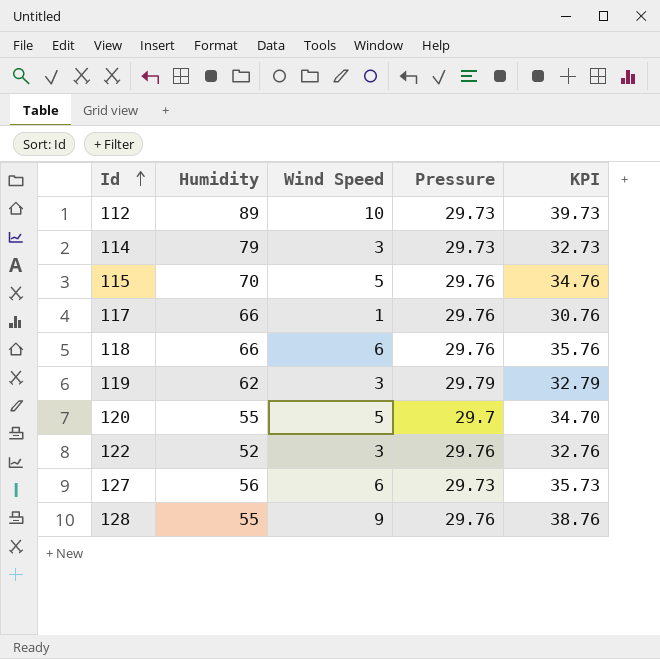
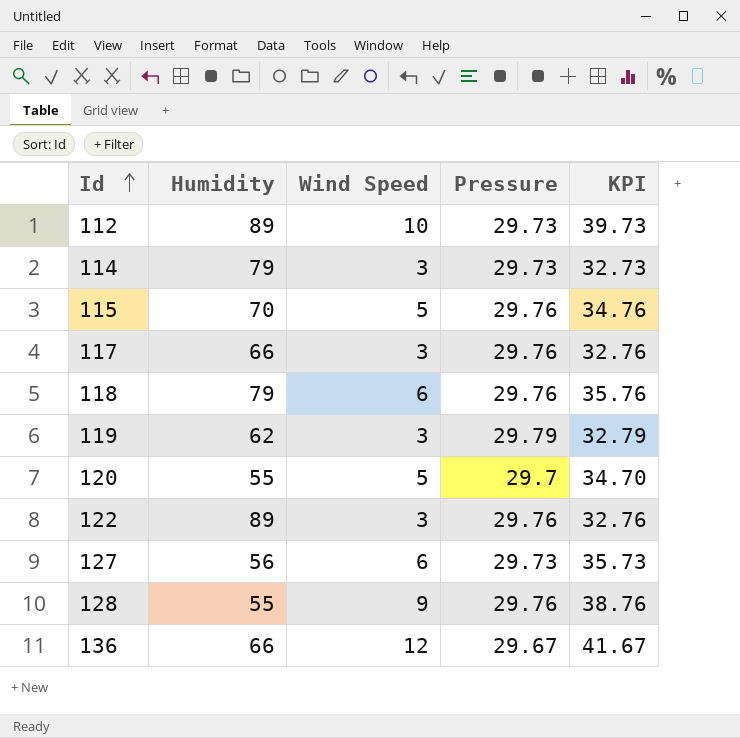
117 | Wind Speed: 1 -> 3
117 | KPI: 30.76 -> 32.76
118 | Humidity: 66 -> 79
122 | Humidity: 52 -> 89
row 136: none -> 66 | 12 | 29.67 | 41.67

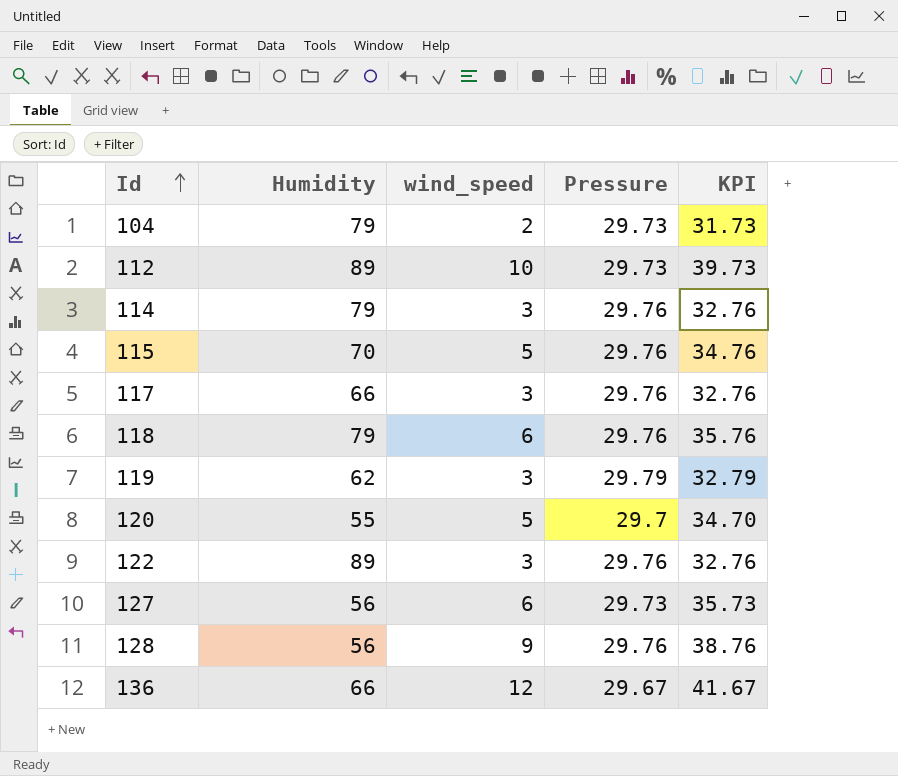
column name: Wind Speed -> wind_speed
row 104: none -> 79 | 2 | 29.73 | 31.73
114 | Pressure: 29.73 -> 29.76
114 | KPI: 32.73 -> 32.76
128 | Humidity: 55 -> 56

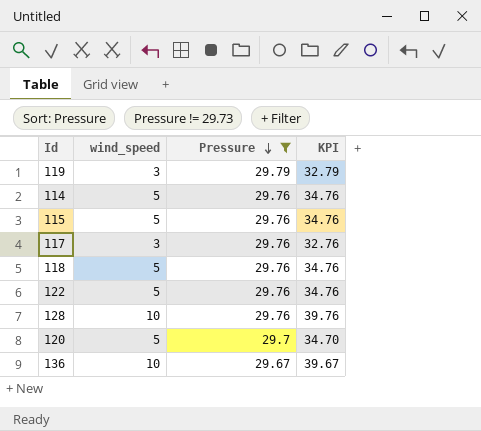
filter: none -> Pressure != 29.73
row order: Id ascending -> Pressure descending
column Humidity | position: 2 -> none
114 | wind_speed: 3 -> 5
114 | KPI: 32.76 -> 34.76
118 | wind_speed: 6 -> 5
118 | KPI: 35.76 -> 34.76
122 | wind_speed: 3 -> 5
122 | KPI: 32.76 -> 34.76
128 | wind_speed: 9 -> 10
128 | KPI: 38.76 -> 39.76
136 | wind_speed: 12 -> 10
136 | KPI: 41.67 -> 39.67

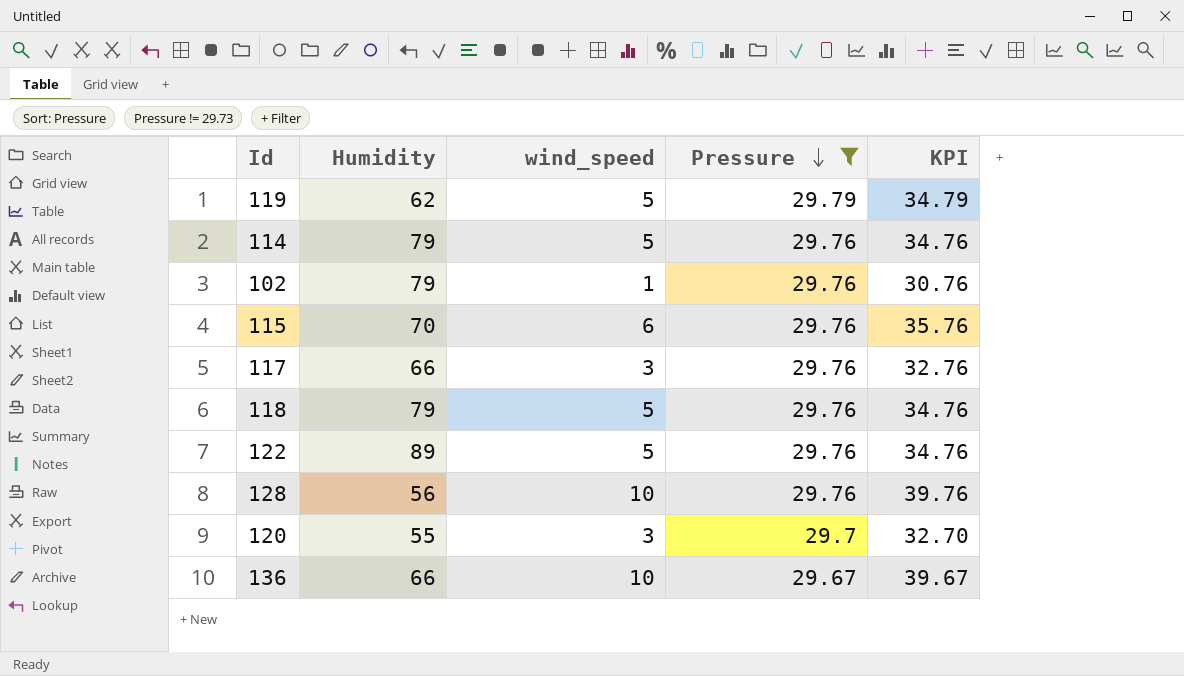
column Humidity | position: none -> 2
119 | wind_speed: 3 -> 5
119 | KPI: 32.79 -> 34.79
row 102: none -> 79 | 1 | 29.76 | 30.76
115 | wind_speed: 5 -> 6
115 | KPI: 34.76 -> 35.76
120 | wind_speed: 5 -> 3
120 | KPI: 34.70 -> 32.70

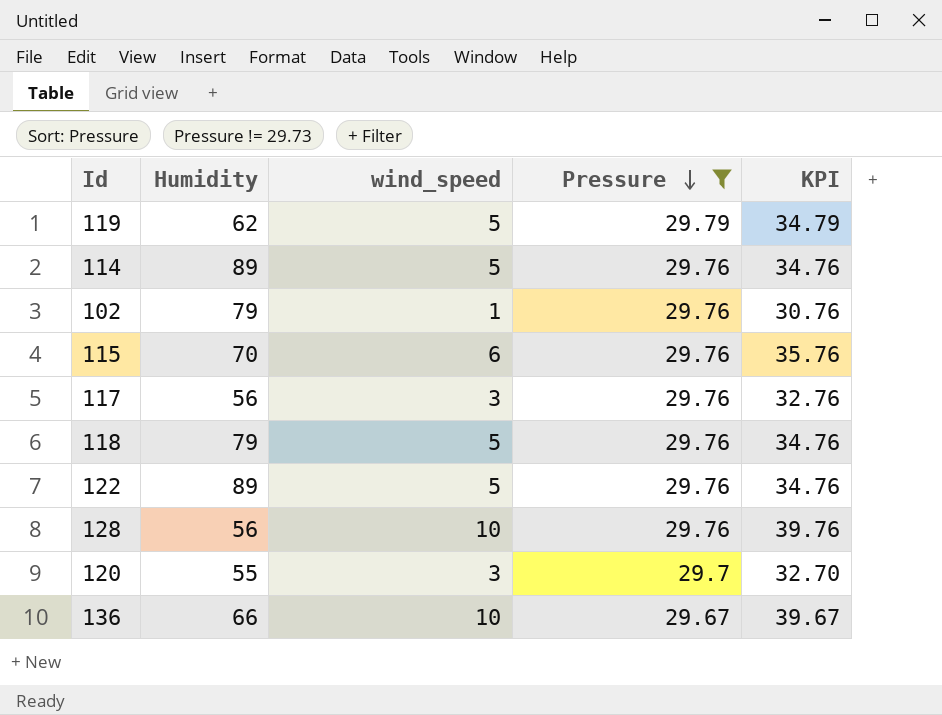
114 | Humidity: 79 -> 89
117 | Humidity: 66 -> 56

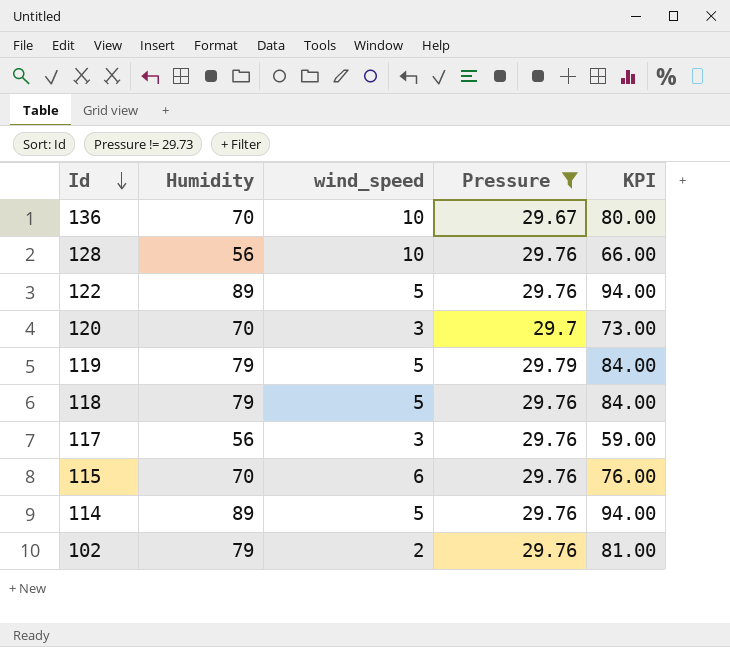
row order: Pressure descending -> Id descending
column KPI | formula: [wind_speed] + [Pressure] -> [Humidity] + [wind_speed]
136 | Humidity: 66 -> 70
120 | Humidity: 55 -> 70
119 | Humidity: 62 -> 79
102 | wind_speed: 1 -> 2

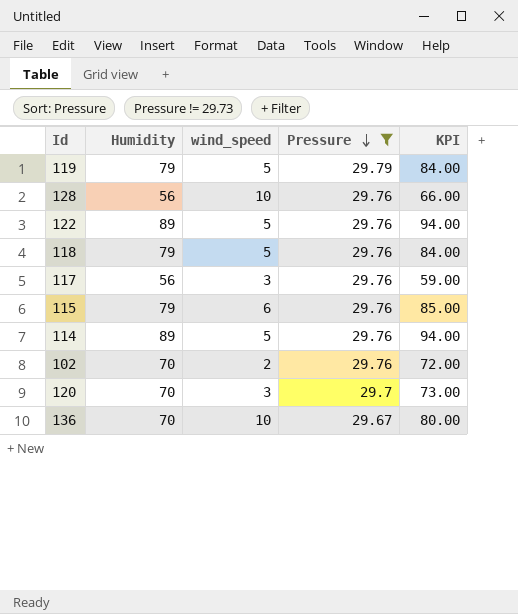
row order: Id descending -> Pressure descending
115 | Humidity: 70 -> 79
115 | KPI: 76.00 -> 85.00
102 | Humidity: 79 -> 70
102 | KPI: 81.00 -> 72.00

